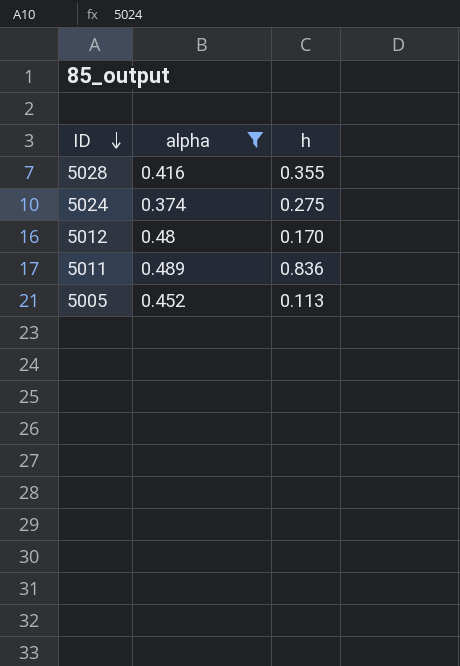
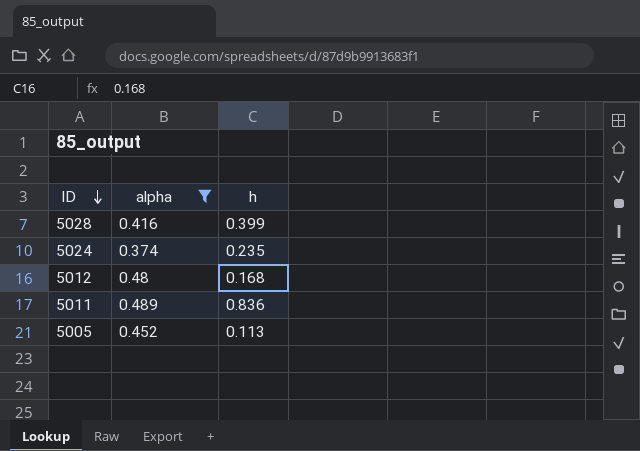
5028 | h: 0.355 -> 0.399
5024 | h: 0.275 -> 0.235
5012 | h: 0.170 -> 0.168

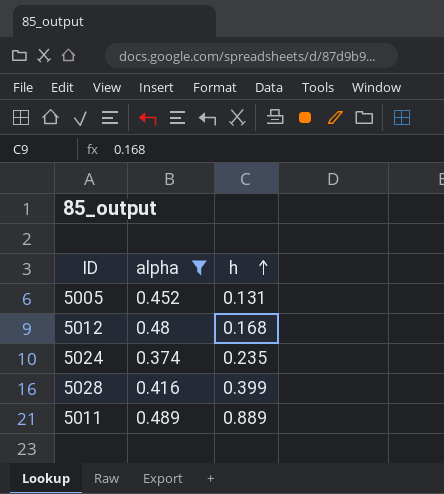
row order: ID descending -> h ascending
5005 | h: 0.113 -> 0.131
5011 | h: 0.836 -> 0.889

